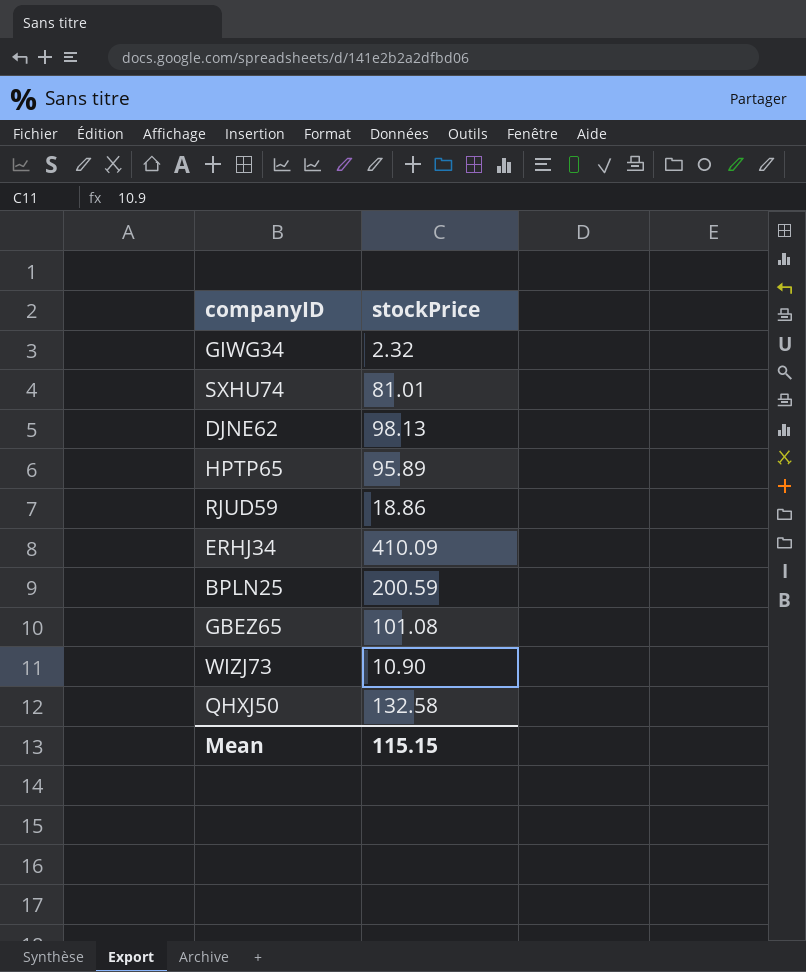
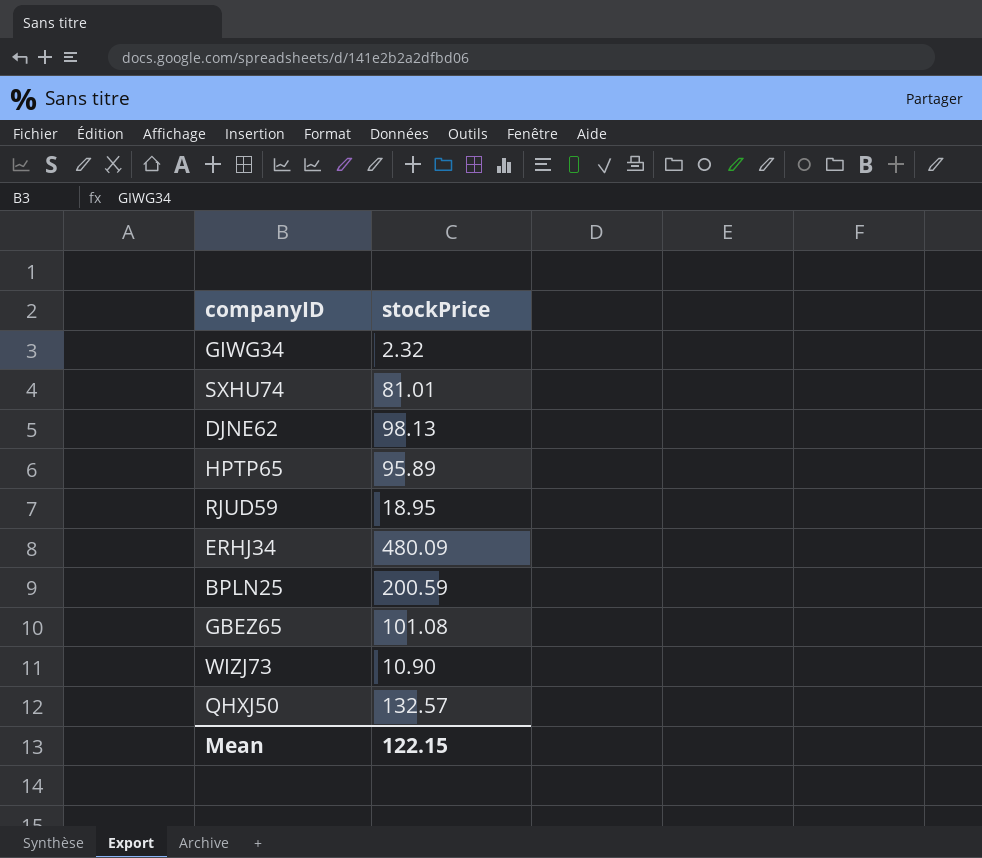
RJUD59 | stockPrice: 18.86 -> 18.95
ERHJ34 | stockPrice: 410.09 -> 480.09
QHXJ50 | stockPrice: 132.58 -> 132.57
Mean | stockPrice: 115.15 -> 122.15

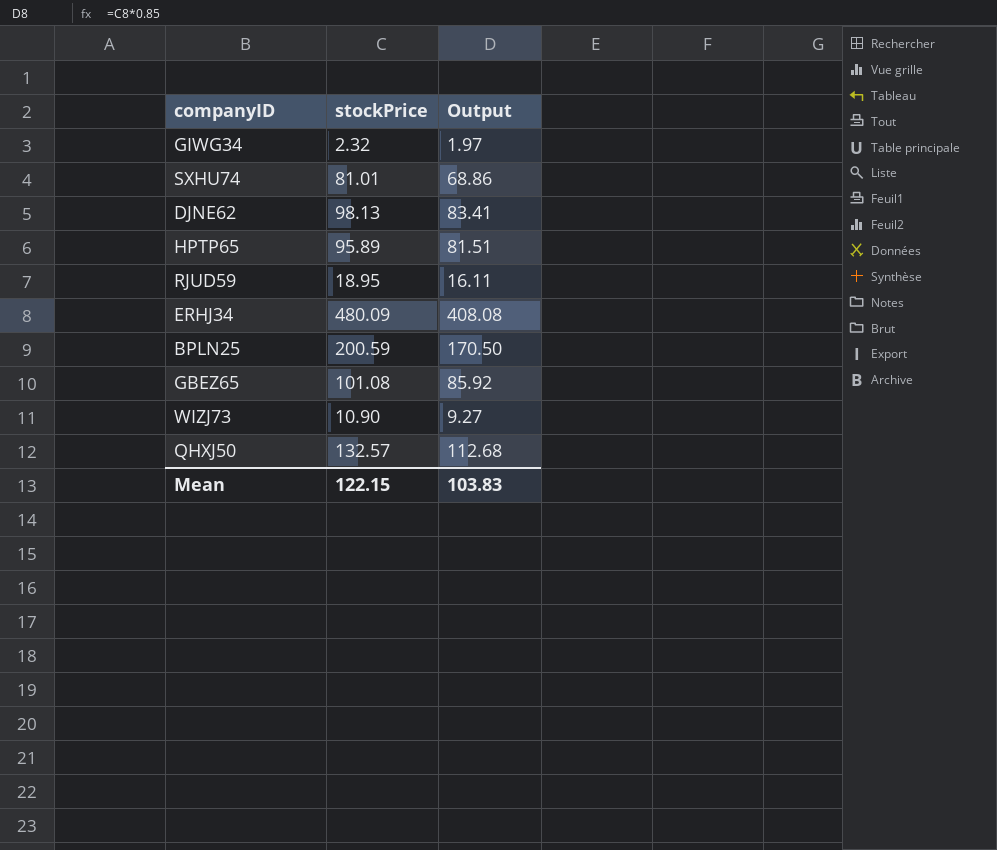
column Output | formula: none -> [stockPrice] * 0.85

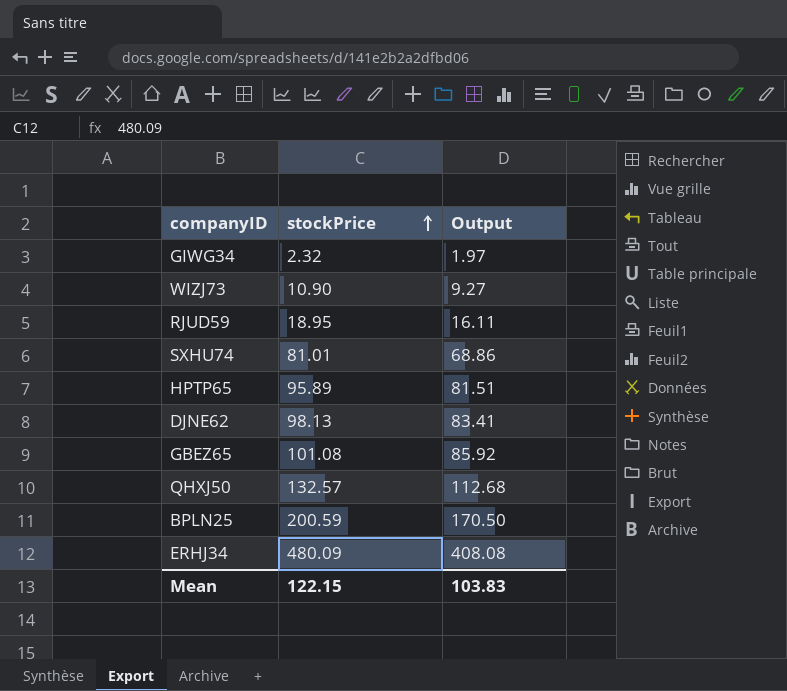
row order: none -> stockPrice ascending

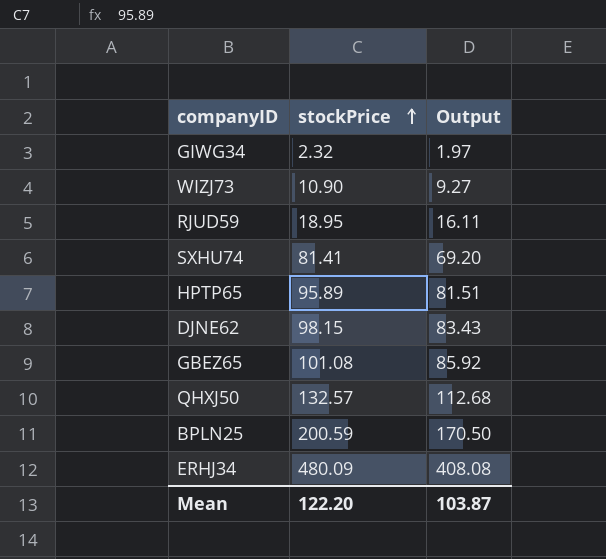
SXHU74 | stockPrice: 81.01 -> 81.41
SXHU74 | Output: 68.86 -> 69.20
DJNE62 | stockPrice: 98.13 -> 98.15
DJNE62 | Output: 83.41 -> 83.43
Mean | stockPrice: 122.15 -> 122.20
Mean | Output: 103.83 -> 103.87

